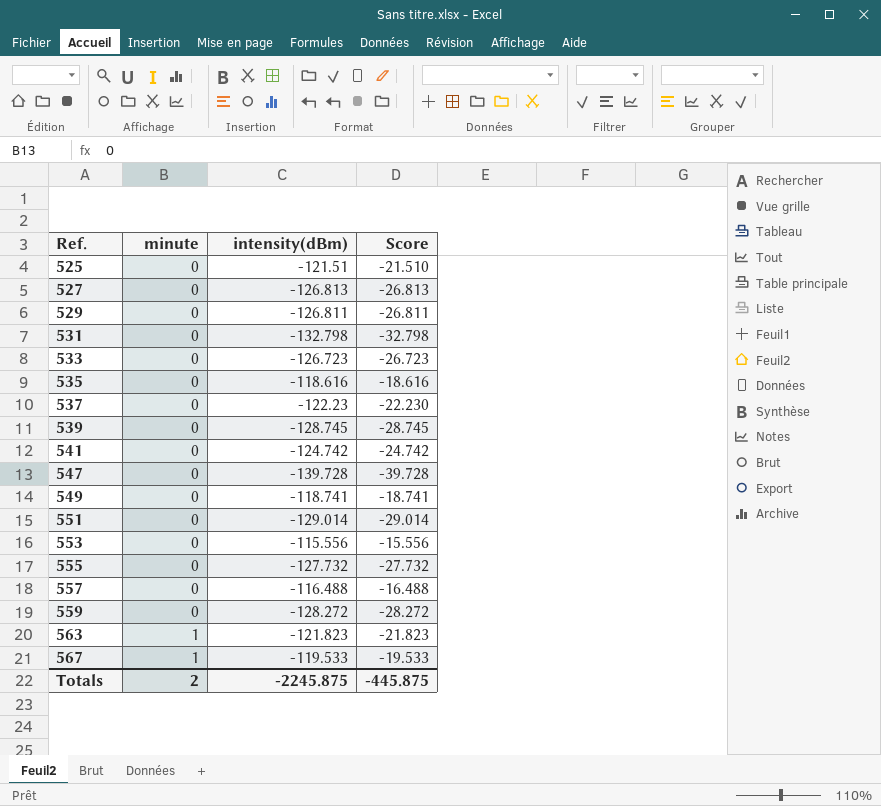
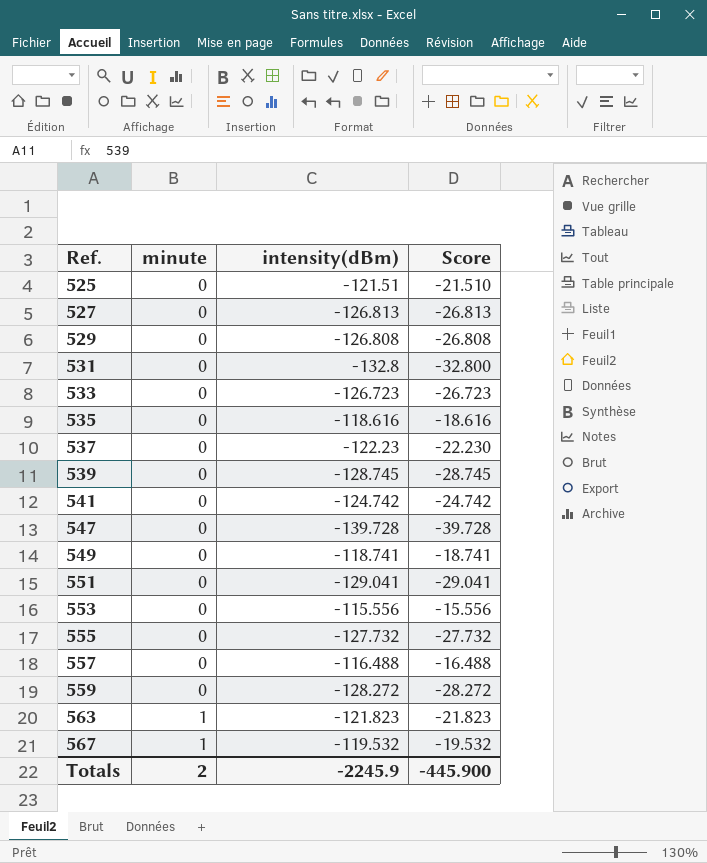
529 | intensity(dBm): -126.811 -> -126.808
529 | Score: -26.811 -> -26.808
531 | intensity(dBm): -132.798 -> -132.8
531 | Score: -32.798 -> -32.800
551 | intensity(dBm): -129.014 -> -129.041
551 | Score: -29.014 -> -29.041
567 | intensity(dBm): -119.533 -> -119.532
567 | Score: -19.533 -> -19.532
Totals | intensity(dBm): -2245.875 -> -2245.9
Totals | Score: -445.875 -> -445.900

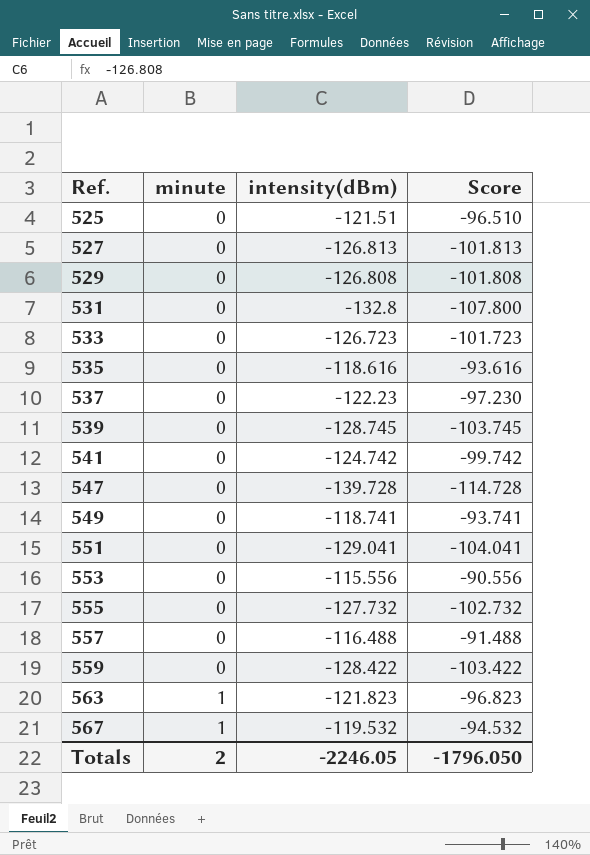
column Score | formula: [intensity(dBm)] + 100 -> [intensity(dBm)] + 25
559 | intensity(dBm): -128.272 -> -128.422
Totals | intensity(dBm): -2245.9 -> -2246.05
Totals | Score: -445.900 -> -1796.050

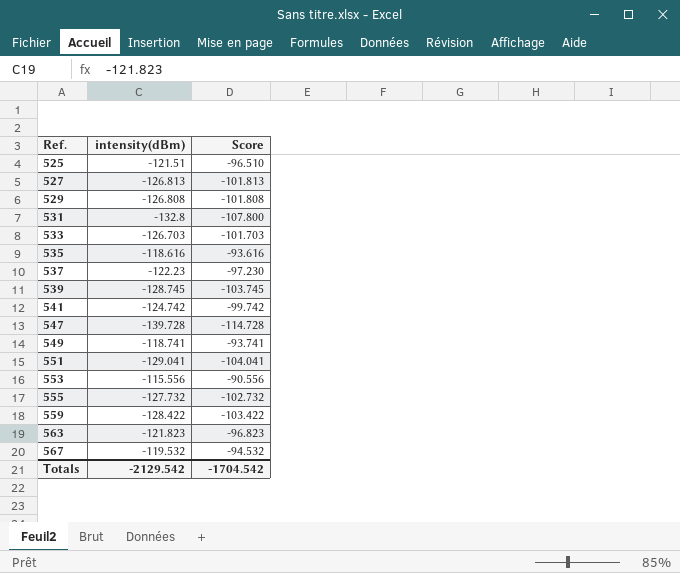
column minute | position: 2 -> none
row 557: 0 | -116.488 | -91.488 -> none
533 | intensity(dBm): -126.723 -> -126.703
533 | Score: -101.723 -> -101.703
Totals | intensity(dBm): -2246.05 -> -2129.542
Totals | Score: -1796.050 -> -1704.542

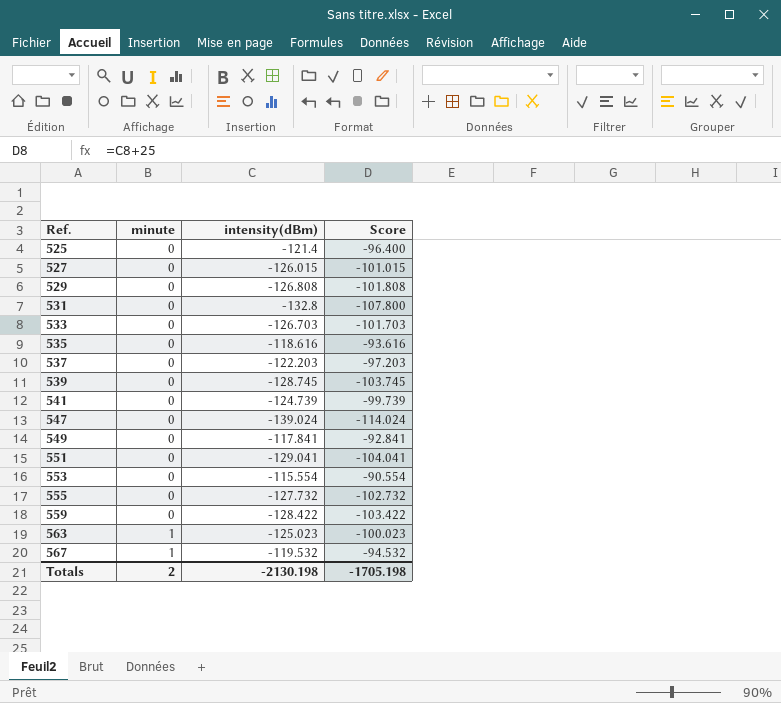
column minute | position: none -> 2
525 | intensity(dBm): -121.51 -> -121.4
525 | Score: -96.510 -> -96.400
527 | intensity(dBm): -126.813 -> -126.015
527 | Score: -101.813 -> -101.015
537 | intensity(dBm): -122.23 -> -122.203
537 | Score: -97.230 -> -97.203
541 | intensity(dBm): -124.742 -> -124.739
541 | Score: -99.742 -> -99.739
547 | intensity(dBm): -139.728 -> -139.024
547 | Score: -114.728 -> -114.024
549 | intensity(dBm): -118.741 -> -117.841
549 | Score: -93.741 -> -92.841
553 | intensity(dBm): -115.556 -> -115.554
553 | Score: -90.556 -> -90.554
563 | intensity(dBm): -121.823 -> -125.023
563 | Score: -96.823 -> -100.023
Totals | intensity(dBm): -2129.542 -> -2130.198
Totals | Score: -1704.542 -> -1705.198

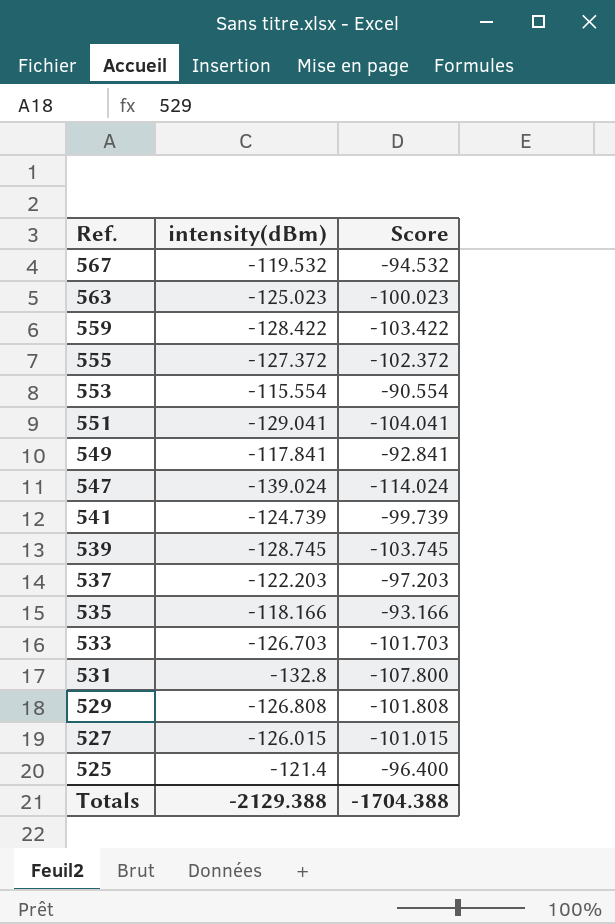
row order: Ref. ascending -> Ref. descending
column minute | position: 2 -> none
555 | intensity(dBm): -127.732 -> -127.372
555 | Score: -102.732 -> -102.372
535 | intensity(dBm): -118.616 -> -118.166
535 | Score: -93.616 -> -93.166
Totals | intensity(dBm): -2130.198 -> -2129.388
Totals | Score: -1705.198 -> -1704.388

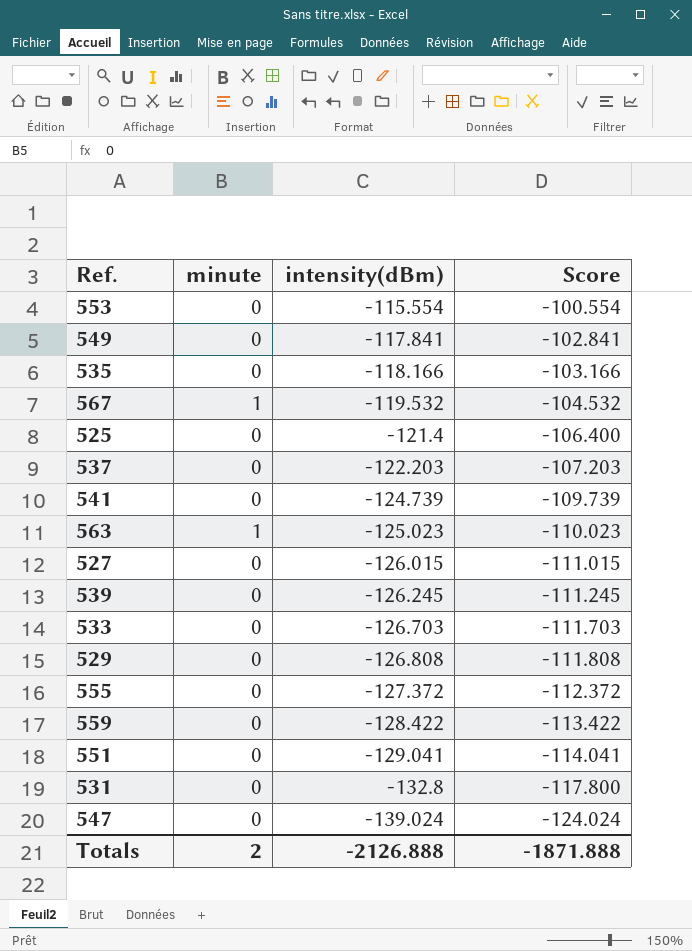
row order: Ref. descending -> intensity(dBm) descending
column minute | position: none -> 2
column Score | formula: [intensity(dBm)] + 25 -> [intensity(dBm)] + 15
539 | intensity(dBm): -128.745 -> -126.245
Totals | intensity(dBm): -2129.388 -> -2126.888
Totals | Score: -1704.388 -> -1871.888

